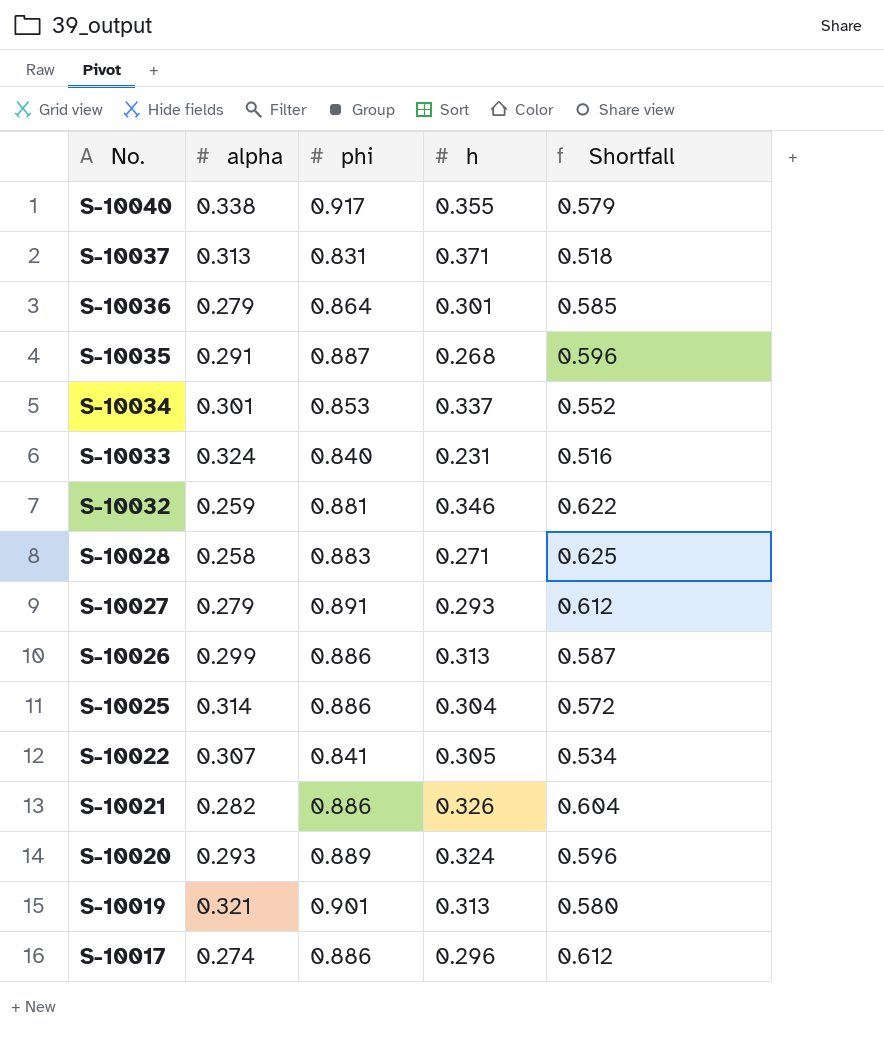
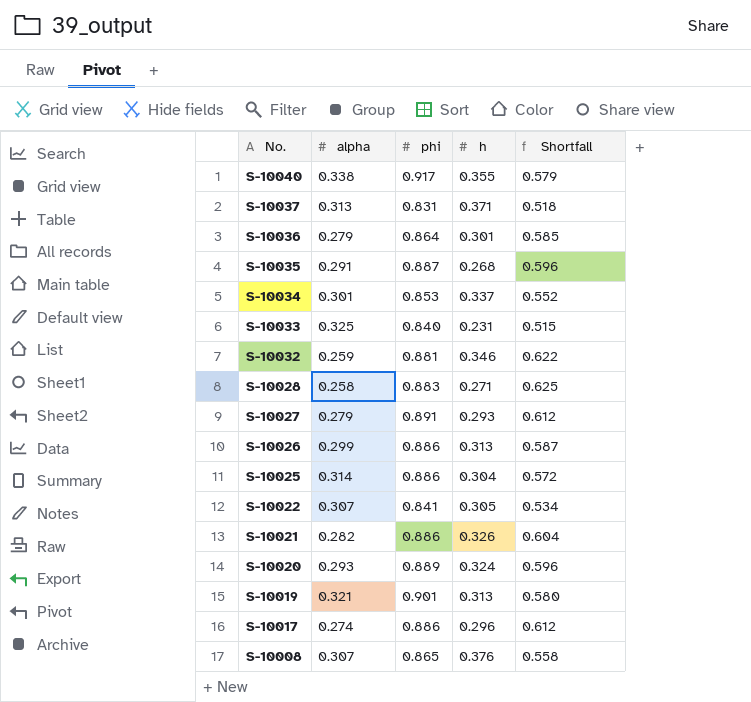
S-10033 | alpha: 0.324 -> 0.325
S-10033 | Shortfall: 0.516 -> 0.515
row S-10008: none -> 0.307 | 0.865 | 0.376 | 0.558

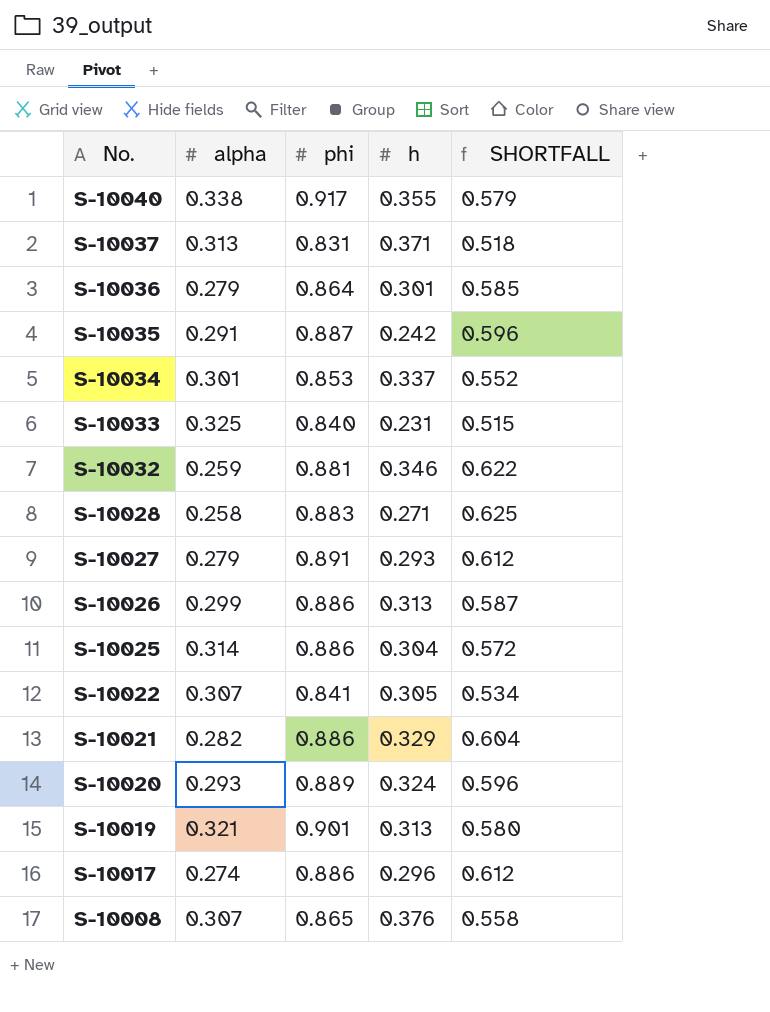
column name: Shortfall -> SHORTFALL
S-10035 | h: 0.268 -> 0.242
S-10021 | h: 0.326 -> 0.329

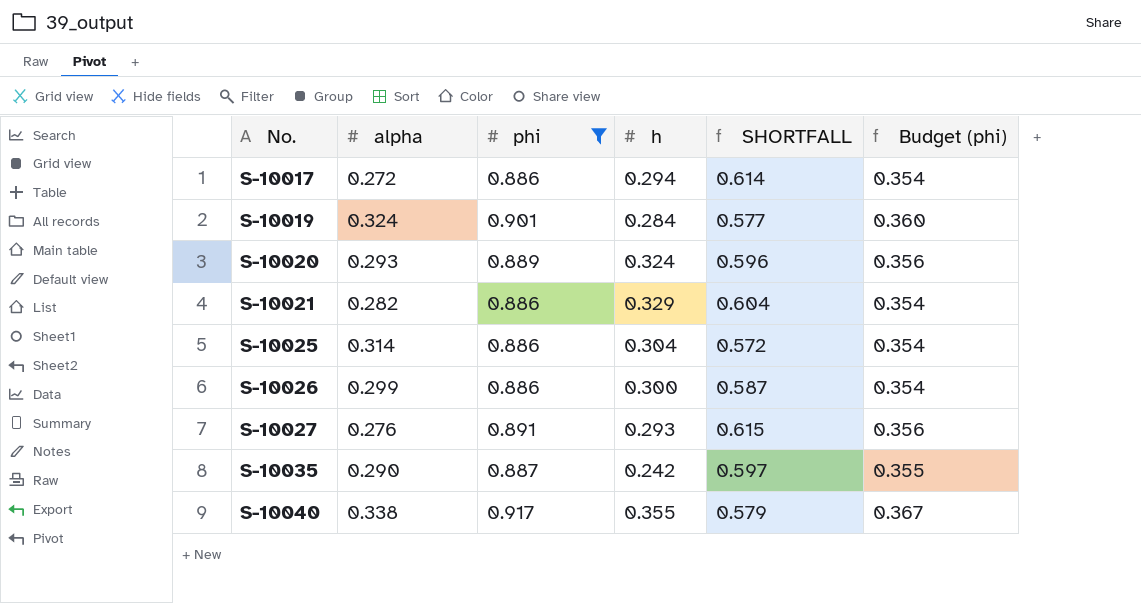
filter: none -> phi >= 0.886
row order: No. descending -> No. ascending
column Budget (phi) | formula: none -> [phi] * 0.4
S-10017 | alpha: 0.274 -> 0.272
S-10017 | h: 0.296 -> 0.294
S-10017 | SHORTFALL: 0.612 -> 0.614
S-10019 | alpha: 0.321 -> 0.324
S-10019 | h: 0.313 -> 0.284
S-10019 | SHORTFALL: 0.580 -> 0.577
S-10026 | h: 0.313 -> 0.300
S-10027 | alpha: 0.279 -> 0.276
S-10027 | SHORTFALL: 0.612 -> 0.615
S-10035 | alpha: 0.291 -> 0.290
S-10035 | SHORTFALL: 0.596 -> 0.597

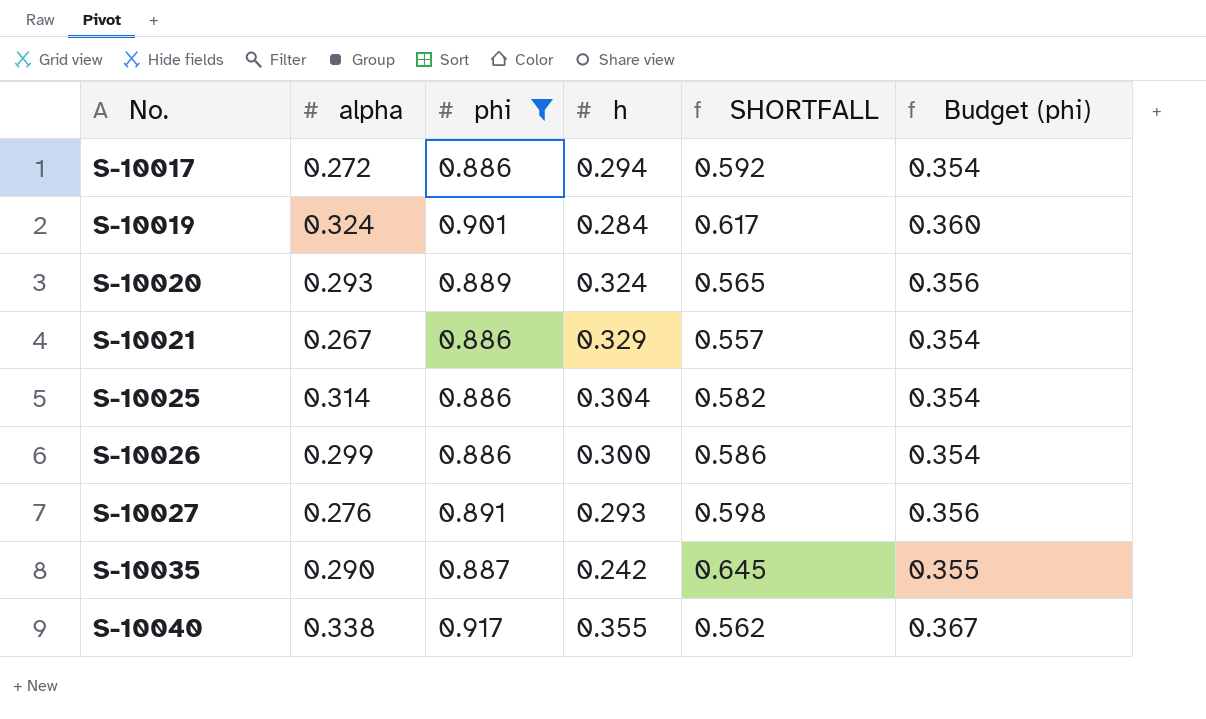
column SHORTFALL | formula: [phi] - [alpha] -> [phi] - [h]
S-10021 | alpha: 0.282 -> 0.267

